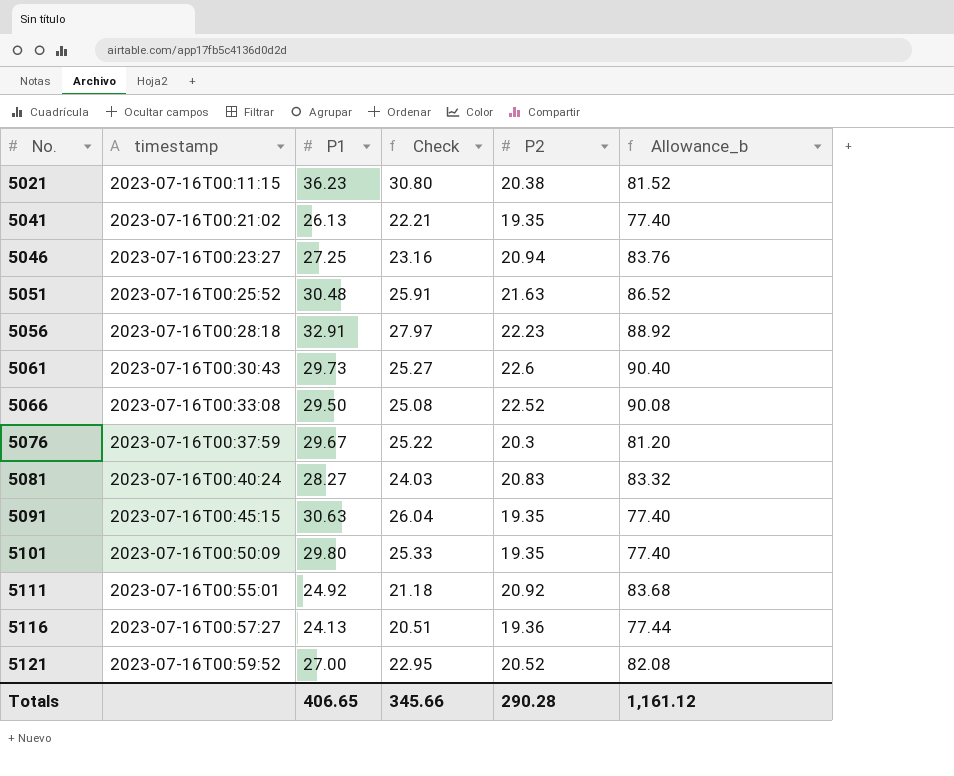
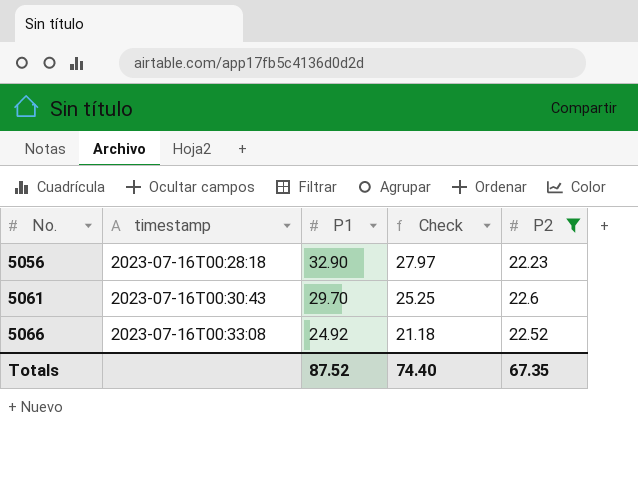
filter: none -> P2 >= 22.23
column Allowance_b | formula: [P2] * 4 -> none
5056 | P1: 32.91 -> 32.90
5061 | P1: 29.73 -> 29.70
5061 | Check: 25.27 -> 25.25
5066 | P1: 29.50 -> 24.92
5066 | Check: 25.08 -> 21.18
Totals | P1: 406.65 -> 87.52
Totals | Check: 345.66 -> 74.40
Totals | P2: 290.28 -> 67.35

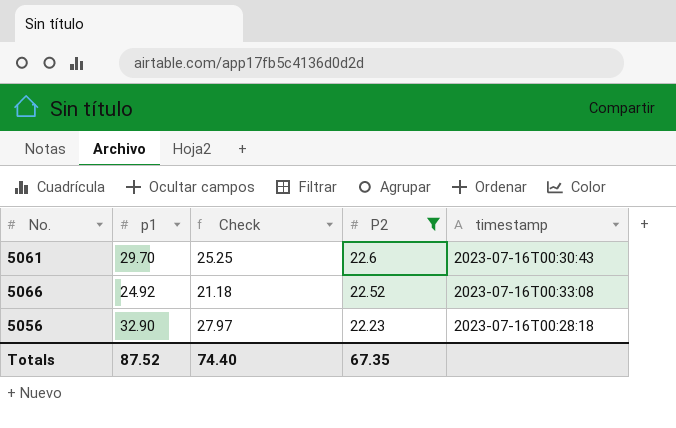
row order: No. ascending -> P2 descending
column name: P1 -> p1
column timestamp | position: 2 -> 5

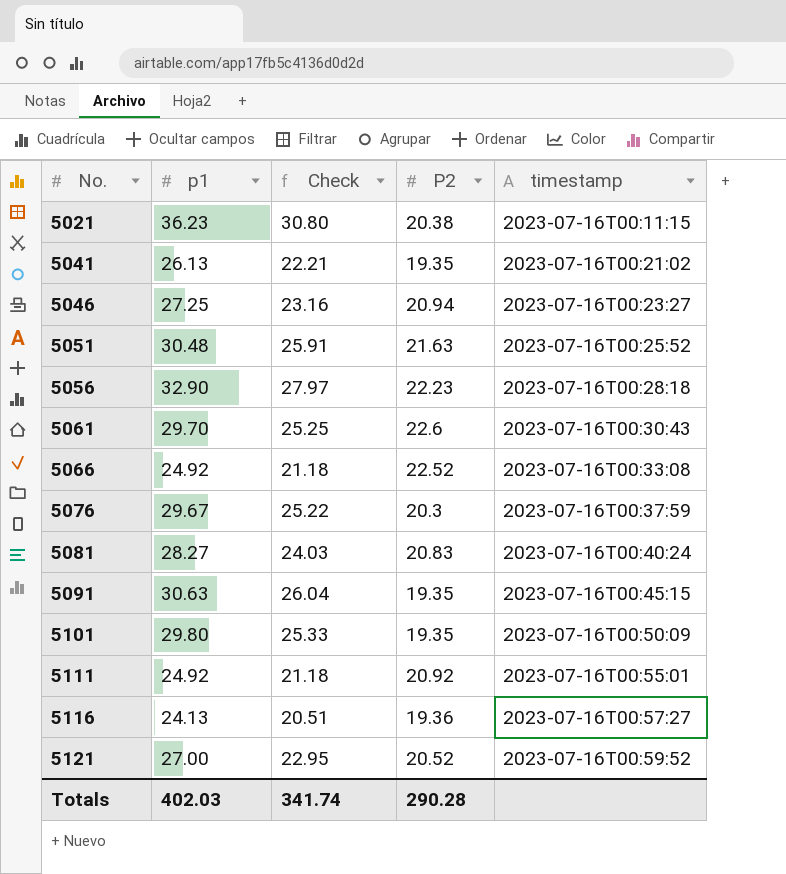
filter: P2 >= 22.23 -> none
row order: P2 descending -> No. ascending
Totals | p1: 87.52 -> 402.03
Totals | Check: 74.40 -> 341.74
Totals | P2: 67.35 -> 290.28

